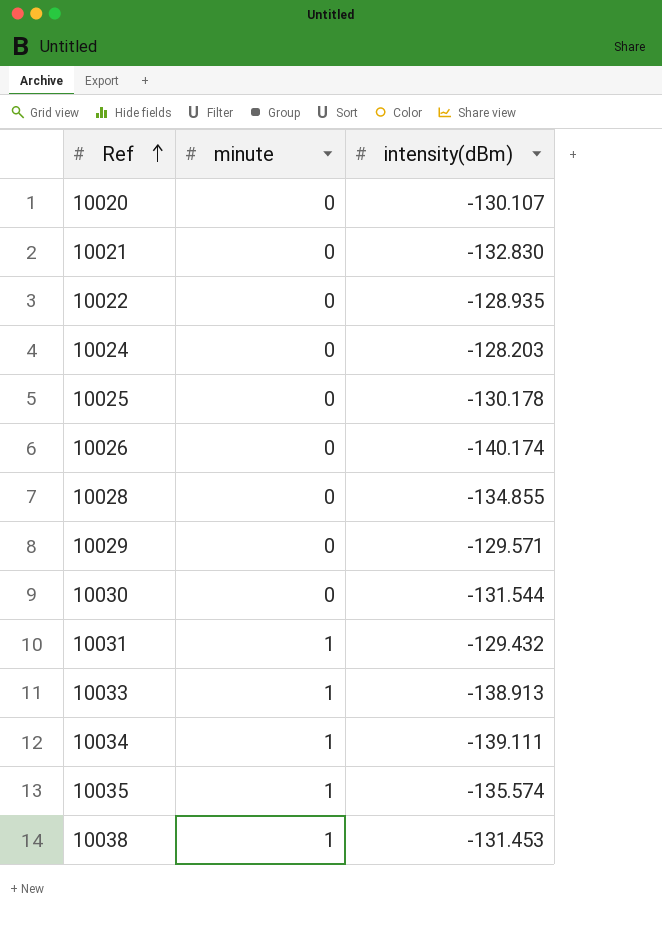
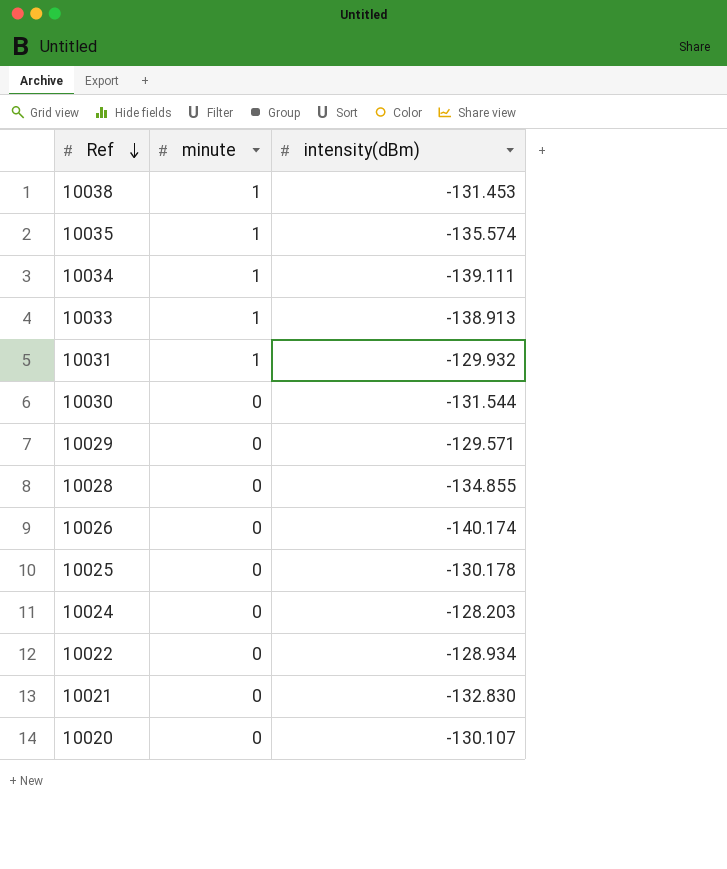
row order: Ref ascending -> Ref descending
10031 | intensity(dBm): -129.432 -> -129.932
10022 | intensity(dBm): -128.935 -> -128.934

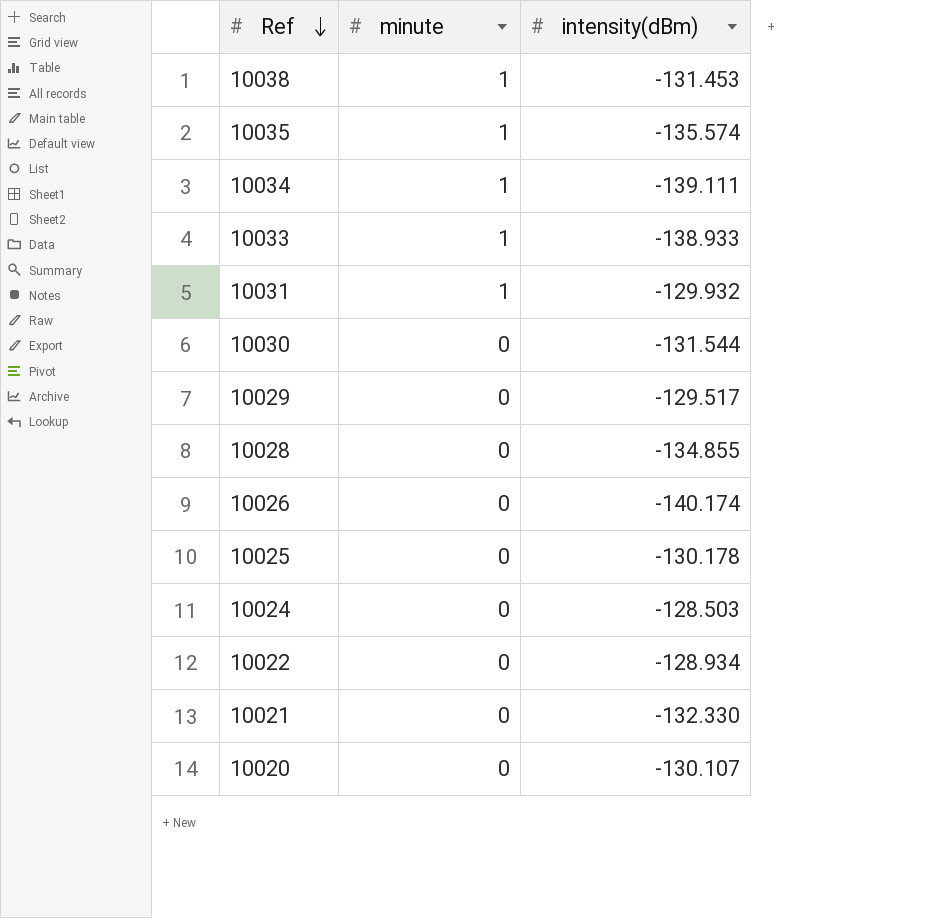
10033 | intensity(dBm): -138.913 -> -138.933
10029 | intensity(dBm): -129.571 -> -129.517
10024 | intensity(dBm): -128.203 -> -128.503
10021 | intensity(dBm): -132.830 -> -132.330

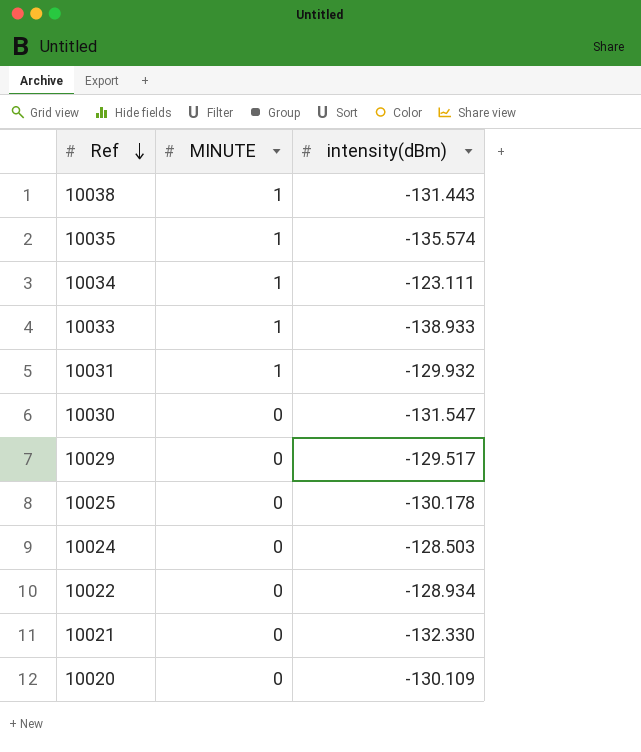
column name: minute -> MINUTE
row 10028: 0 | -134.855 -> none
row 10026: 0 | -140.174 -> none
10038 | intensity(dBm): -131.453 -> -131.443
10034 | intensity(dBm): -139.111 -> -123.111
10030 | intensity(dBm): -131.544 -> -131.547
10020 | intensity(dBm): -130.107 -> -130.109

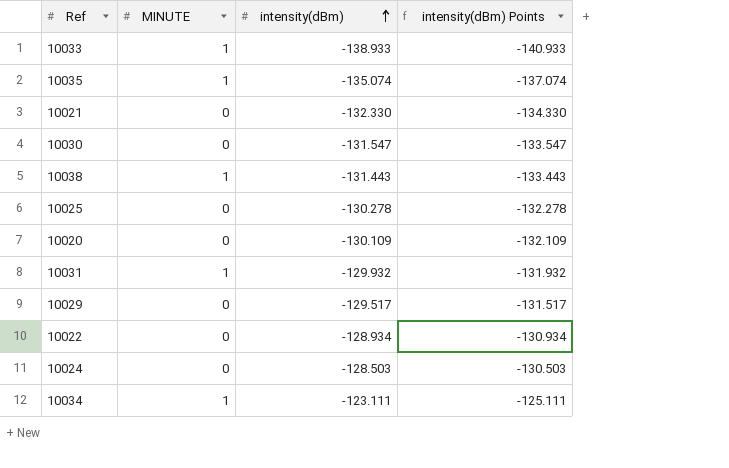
row order: Ref descending -> intensity(dBm) ascending
column intensity(dBm) Points | formula: none -> [intensity(dBm)] - 2
10035 | intensity(dBm): -135.574 -> -135.074
10025 | intensity(dBm): -130.178 -> -130.278

